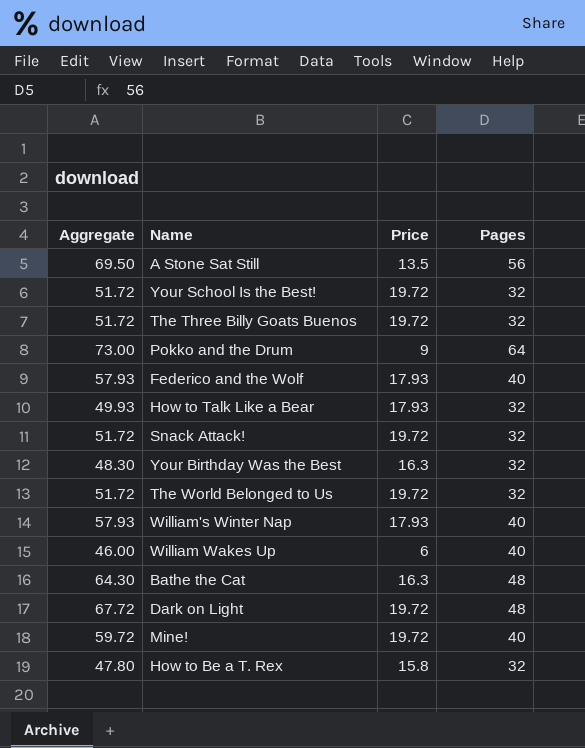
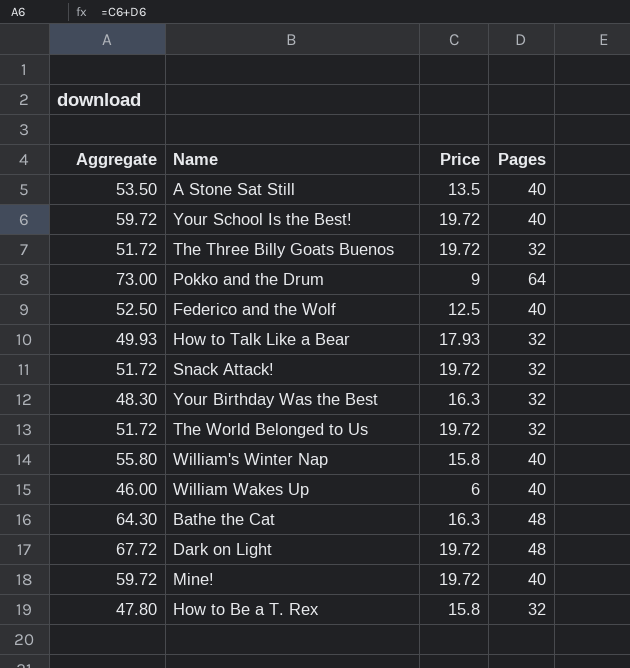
A Stone Sat Still | Aggregate: 69.50 -> 53.50
A Stone Sat Still | Pages: 56 -> 40
Your School Is the Best! | Aggregate: 51.72 -> 59.72
Your School Is the Best! | Pages: 32 -> 40
Federico and the Wolf | Aggregate: 57.93 -> 52.50
Federico and the Wolf | Price: 17.93 -> 12.5
William's Winter Nap | Aggregate: 57.93 -> 55.80
William's Winter Nap | Price: 17.93 -> 15.8

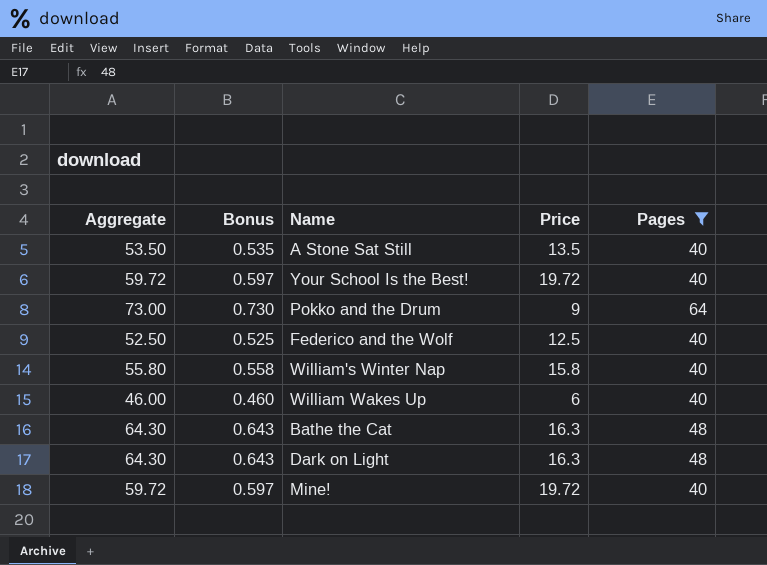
filter: none -> Pages != 32
column Bonus | formula: none -> [Aggregate] * 0.01
Dark on Light | Aggregate: 67.72 -> 64.30
Dark on Light | Price: 19.72 -> 16.3

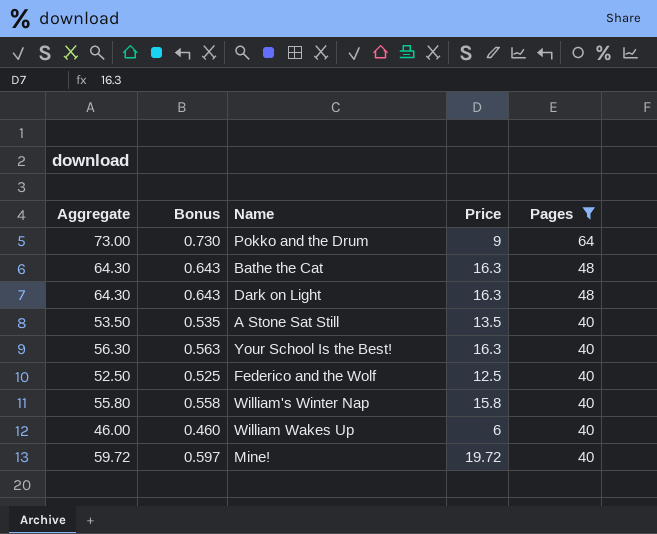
row order: none -> Pages descending
Your School Is the Best! | Aggregate: 59.72 -> 56.30
Your School Is the Best! | Bonus: 0.597 -> 0.563
Your School Is the Best! | Price: 19.72 -> 16.3

